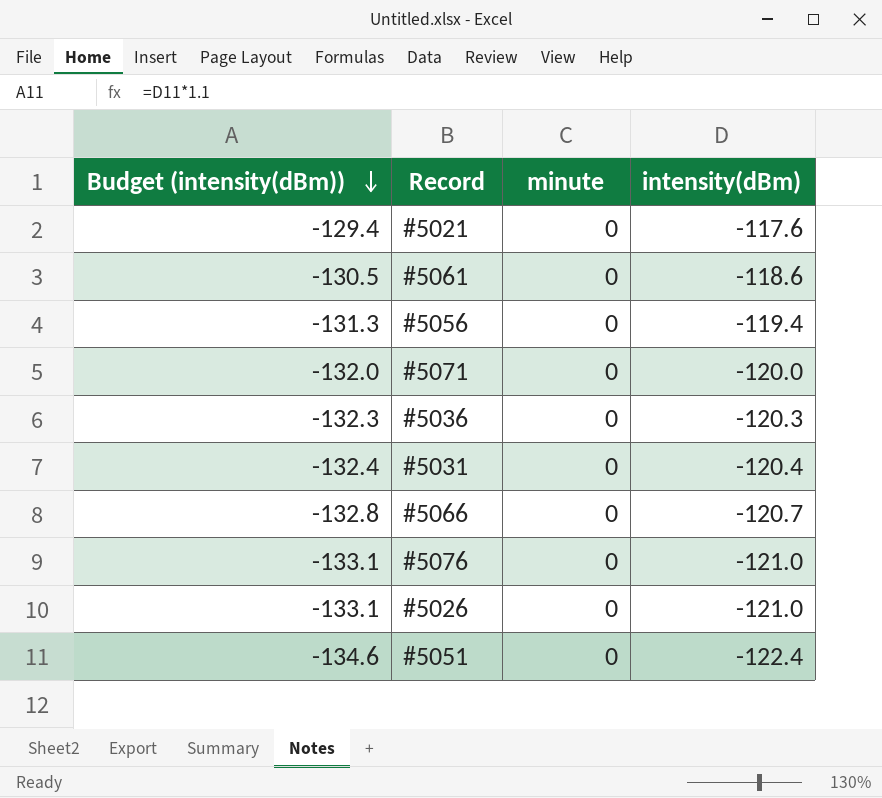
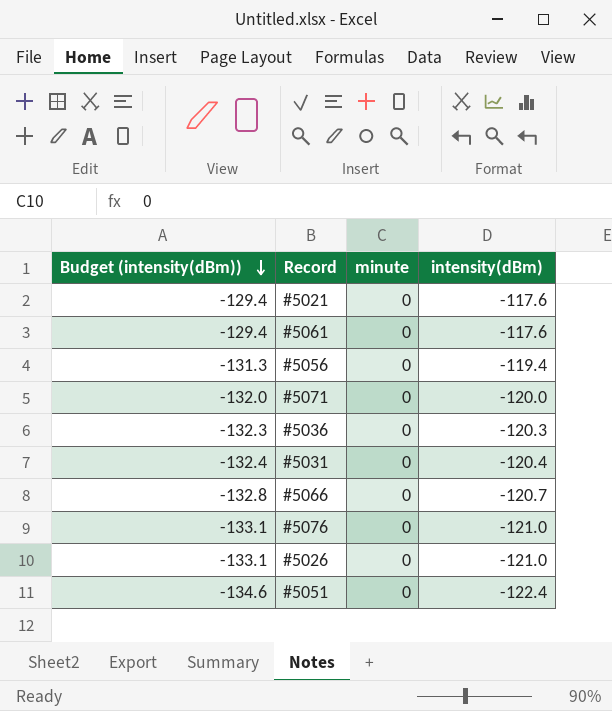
#5061 | Budget (intensity(dBm)): -130.5 -> -129.4
#5061 | intensity(dBm): -118.6 -> -117.6

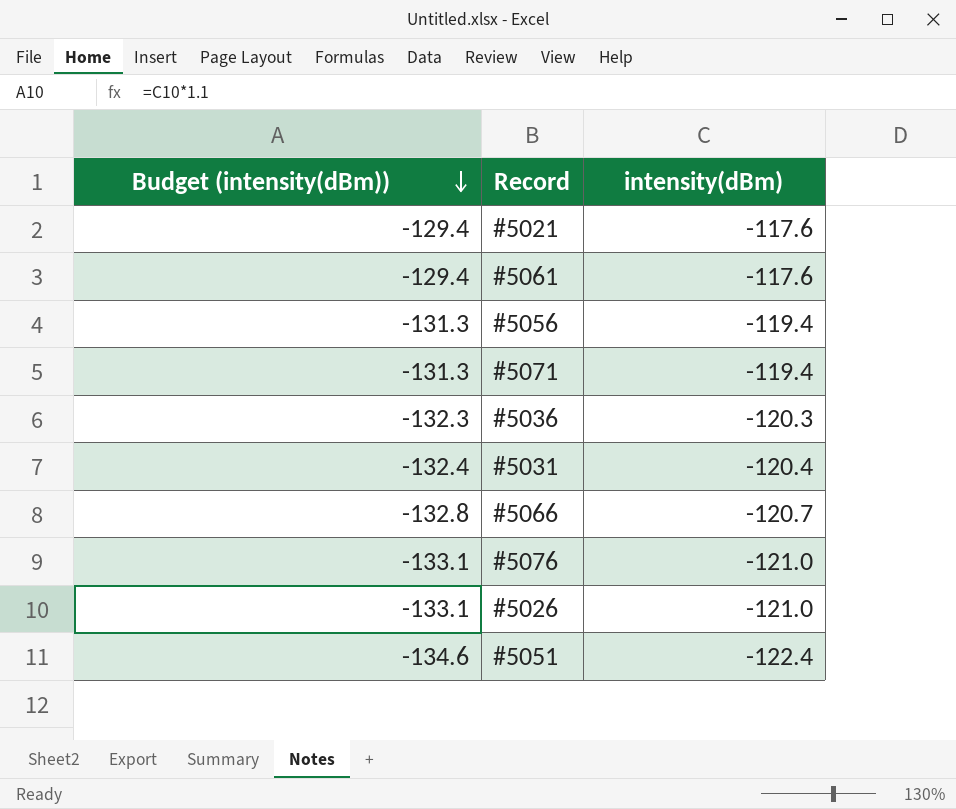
column minute | position: 3 -> none
#5071 | Budget (intensity(dBm)): -132.0 -> -131.3
#5071 | intensity(dBm): -120.0 -> -119.4

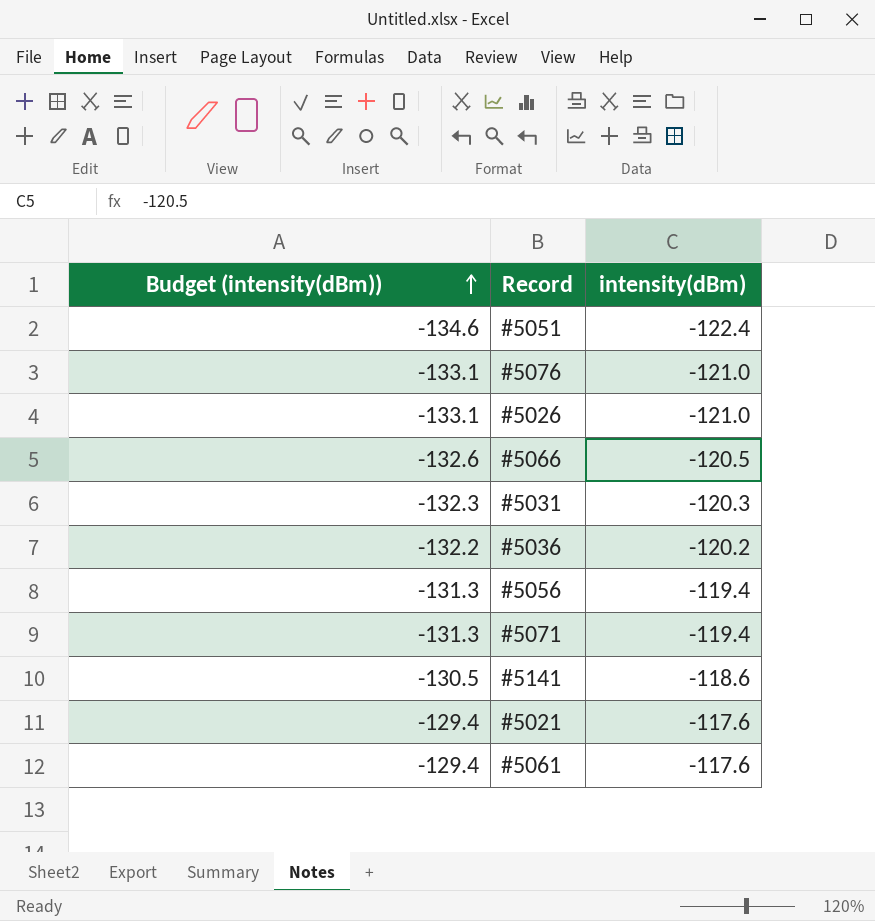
row order: Budget (intensity(dBm)) descending -> Budget (intensity(dBm)) ascending
#5066 | Budget (intensity(dBm)): -132.8 -> -132.6
#5066 | intensity(dBm): -120.7 -> -120.5
#5031 | Budget (intensity(dBm)): -132.4 -> -132.3
#5031 | intensity(dBm): -120.4 -> -120.3
#5036 | Budget (intensity(dBm)): -132.3 -> -132.2
#5036 | intensity(dBm): -120.3 -> -120.2
row #5141: none -> -130.5 | -118.6

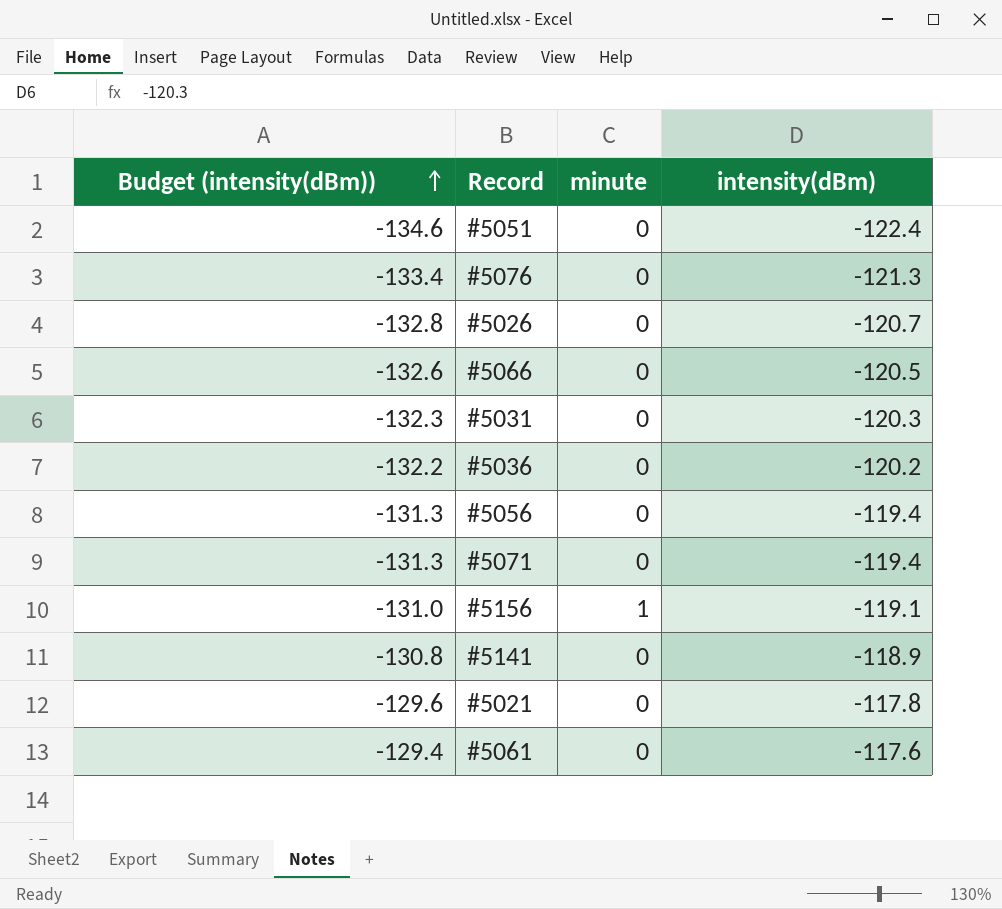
column minute | position: none -> 3
#5076 | Budget (intensity(dBm)): -133.1 -> -133.4
#5076 | intensity(dBm): -121.0 -> -121.3
#5026 | Budget (intensity(dBm)): -133.1 -> -132.8
#5026 | intensity(dBm): -121.0 -> -120.7
row #5156: none -> -131.0 | 1 | -119.1
#5141 | Budget (intensity(dBm)): -130.5 -> -130.8
#5141 | intensity(dBm): -118.6 -> -118.9
#5021 | Budget (intensity(dBm)): -129.4 -> -129.6
#5021 | intensity(dBm): -117.6 -> -117.8

